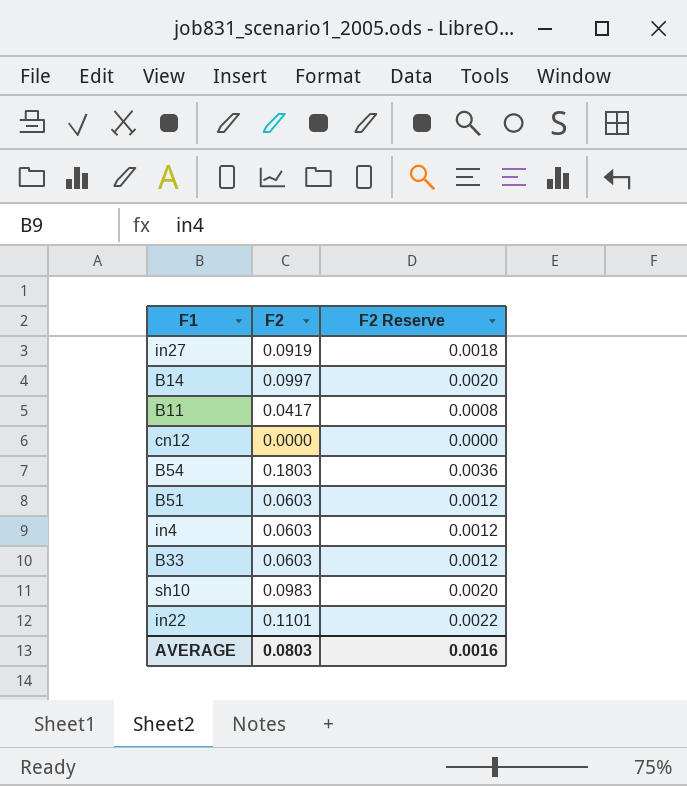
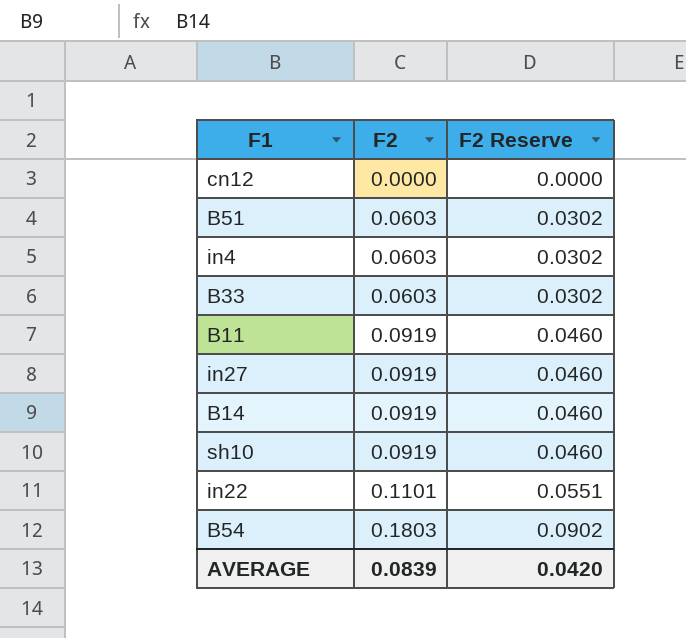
row order: none -> F2 ascending
column F2 Reserve | formula: [F2] * 0.02 -> [F2] * 0.5
B11 | F2: 0.0417 -> 0.0919
B14 | F2: 0.0997 -> 0.0919
sh10 | F2: 0.0983 -> 0.0919
AVERAGE | F2: 0.0803 -> 0.0839
AVERAGE | F2 Reserve: 0.0016 -> 0.0420

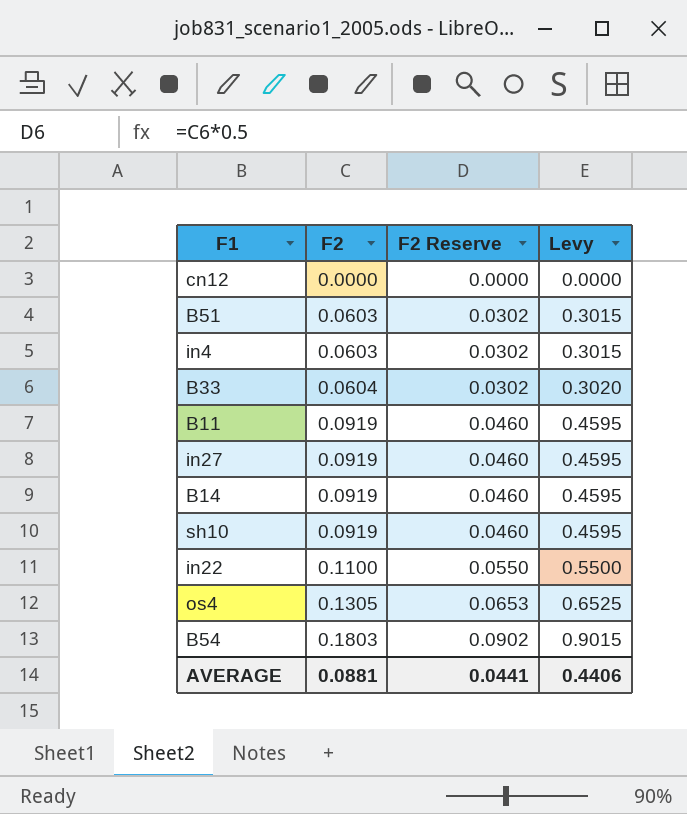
column Levy | formula: none -> [F2] * 5
B33 | F2: 0.0603 -> 0.0604
in22 | F2: 0.1101 -> 0.1100
in22 | F2 Reserve: 0.0551 -> 0.0550
row os4: none -> 0.1305 | 0.0653 | 0.6525
AVERAGE | F2: 0.0839 -> 0.0881
AVERAGE | F2 Reserve: 0.0420 -> 0.0441

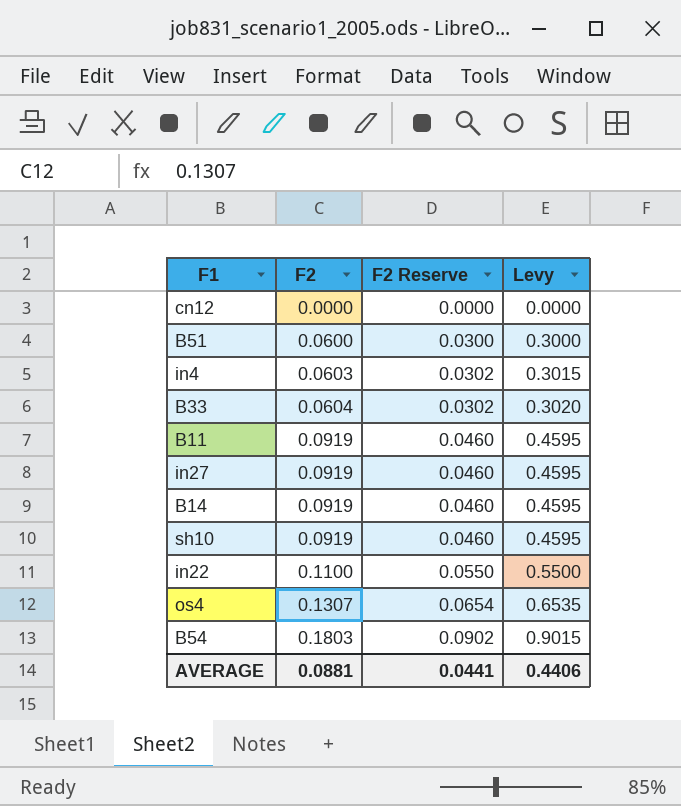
B51 | F2: 0.0603 -> 0.0600
B51 | F2 Reserve: 0.0302 -> 0.0300
B51 | Levy: 0.3015 -> 0.3000
os4 | F2: 0.1305 -> 0.1307
os4 | F2 Reserve: 0.0653 -> 0.0654
os4 | Levy: 0.6525 -> 0.6535

